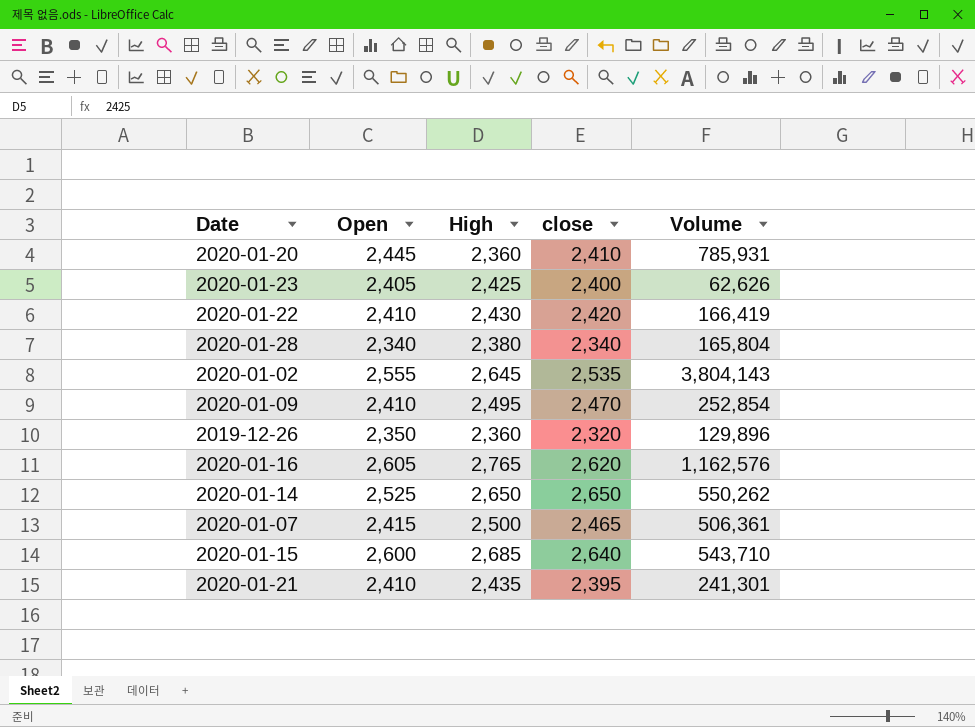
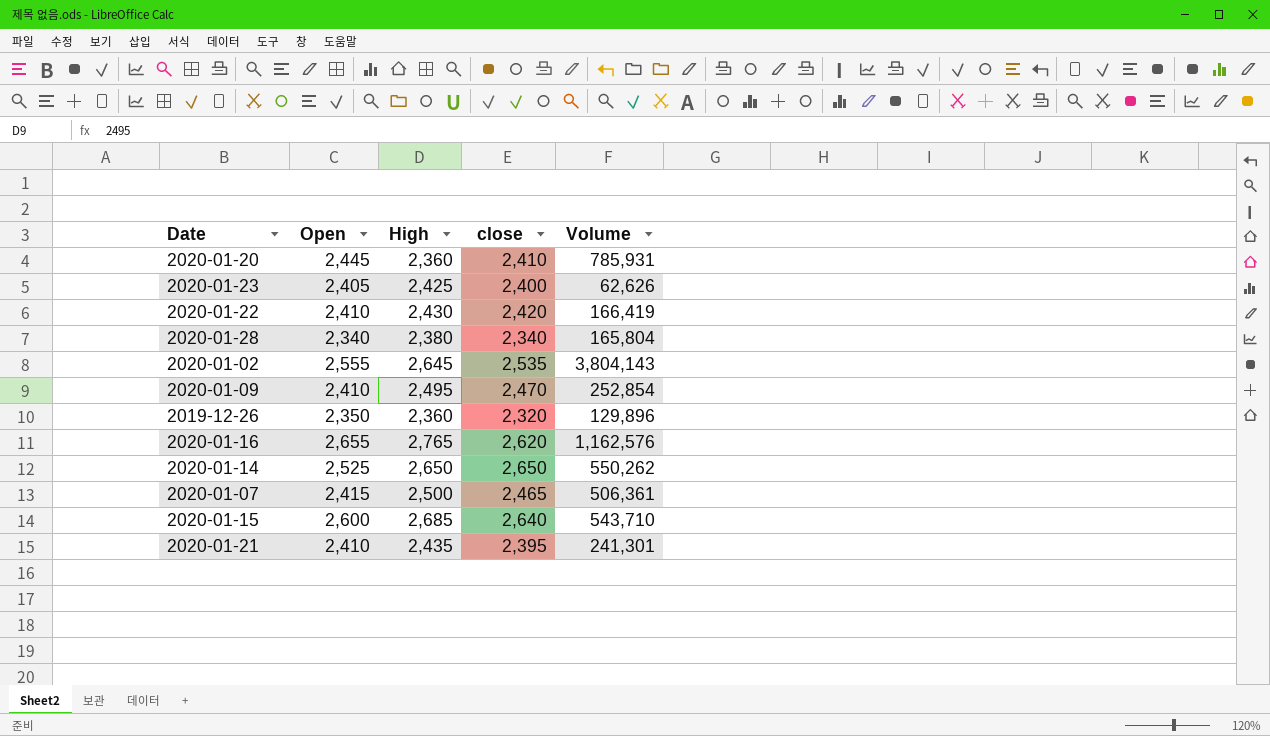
2020-01-16 | Open: 2,605 -> 2,655

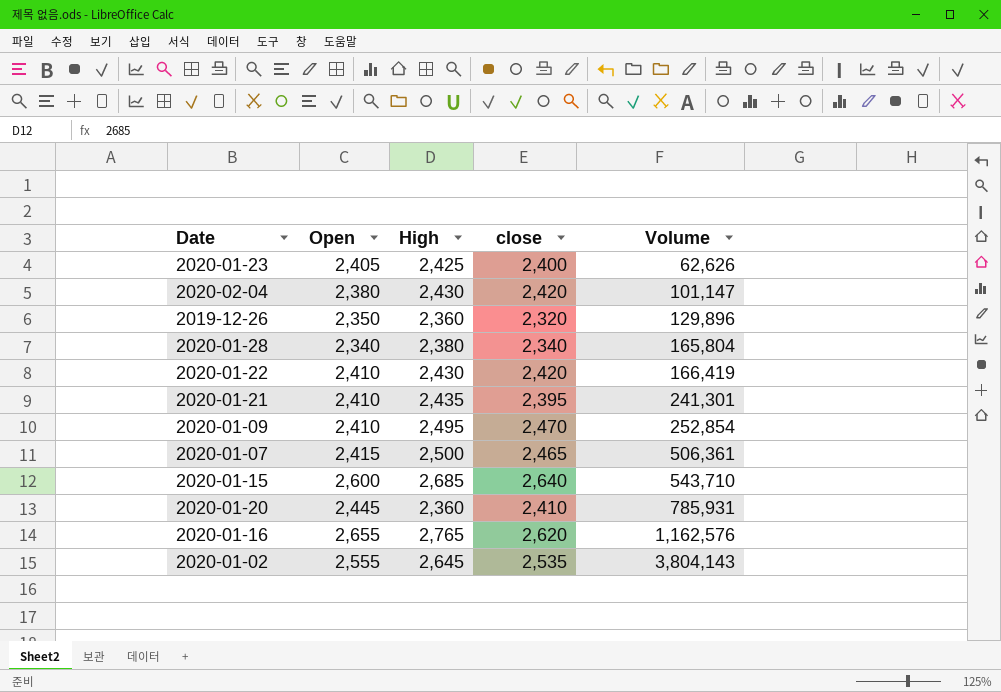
row order: none -> Volume ascending
row 2020-01-14: 2,525 | 2,650 | 2,650 | 550,262 -> none
row 2020-02-04: none -> 2,380 | 2,430 | 2,420 | 101,147

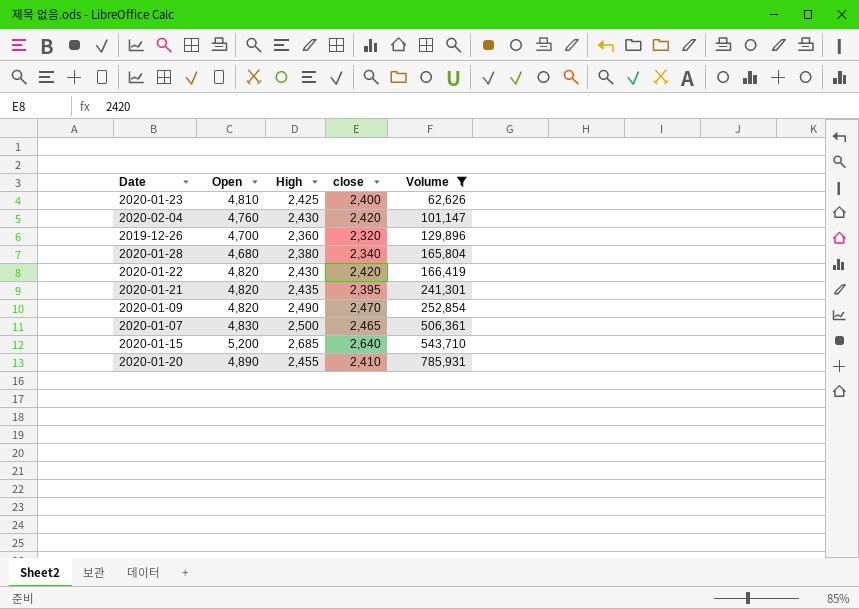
filter: none -> Volume <= 785,931
2020-01-23 | Open: 2,405 -> 4,810
2020-02-04 | Open: 2,380 -> 4,760
2019-12-26 | Open: 2,350 -> 4,700
2020-01-28 | Open: 2,340 -> 4,680
2020-01-22 | Open: 2,410 -> 4,820
2020-01-21 | Open: 2,410 -> 4,820
2020-01-09 | Open: 2,410 -> 4,820
2020-01-09 | High: 2,495 -> 2,490
2020-01-07 | Open: 2,415 -> 4,830
2020-01-15 | Open: 2,600 -> 5,200
2020-01-20 | Open: 2,445 -> 4,890
2020-01-20 | High: 2,360 -> 2,455

